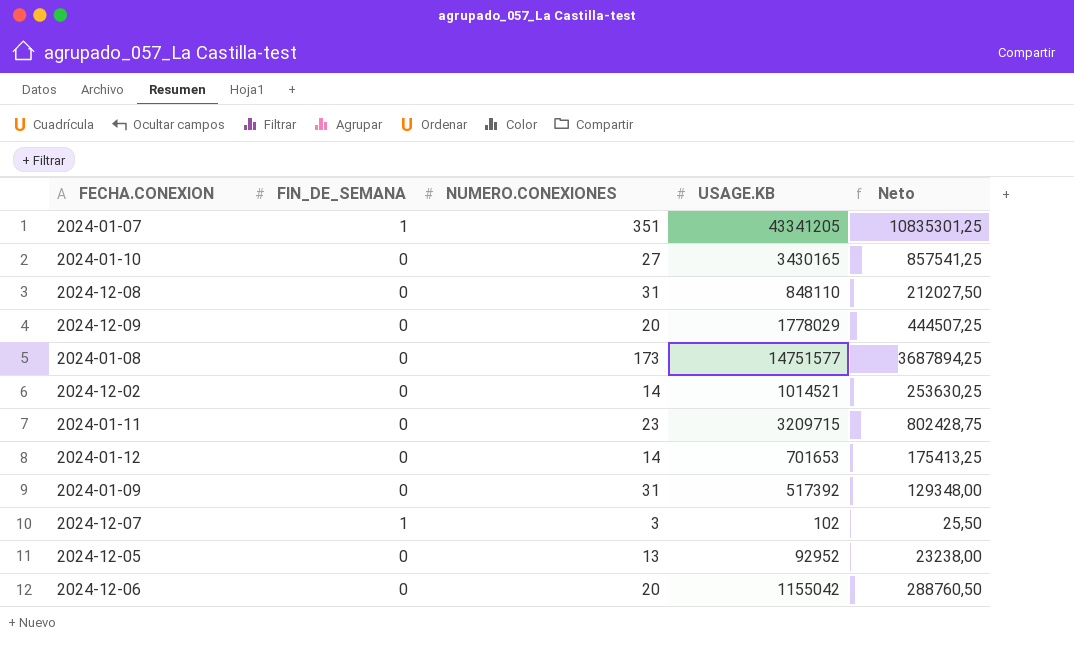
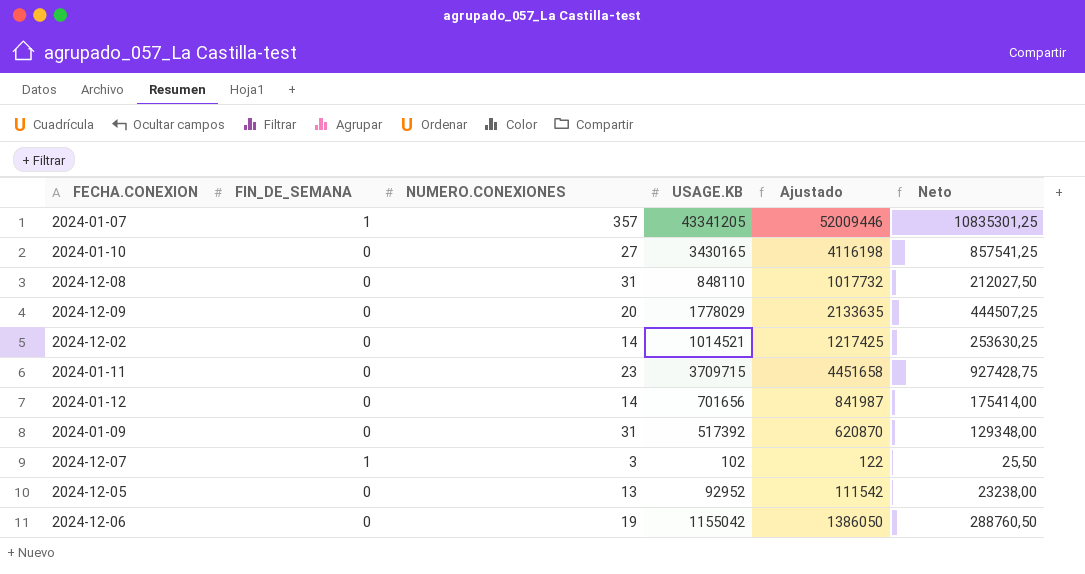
column Ajustado | formula: none -> [USAGE.KB] * 1,2
row 2024-01-08: 0 | 173 | 14751577 | 3687894,25 -> none
2024-01-07 | NUMERO.CONEXIONES: 351 -> 357
2024-01-11 | USAGE.KB: 3209715 -> 3709715
2024-01-11 | Neto: 802428,75 -> 927428,75
2024-01-12 | USAGE.KB: 701653 -> 701656
2024-01-12 | Neto: 175413,25 -> 175414,00
2024-12-06 | NUMERO.CONEXIONES: 20 -> 19

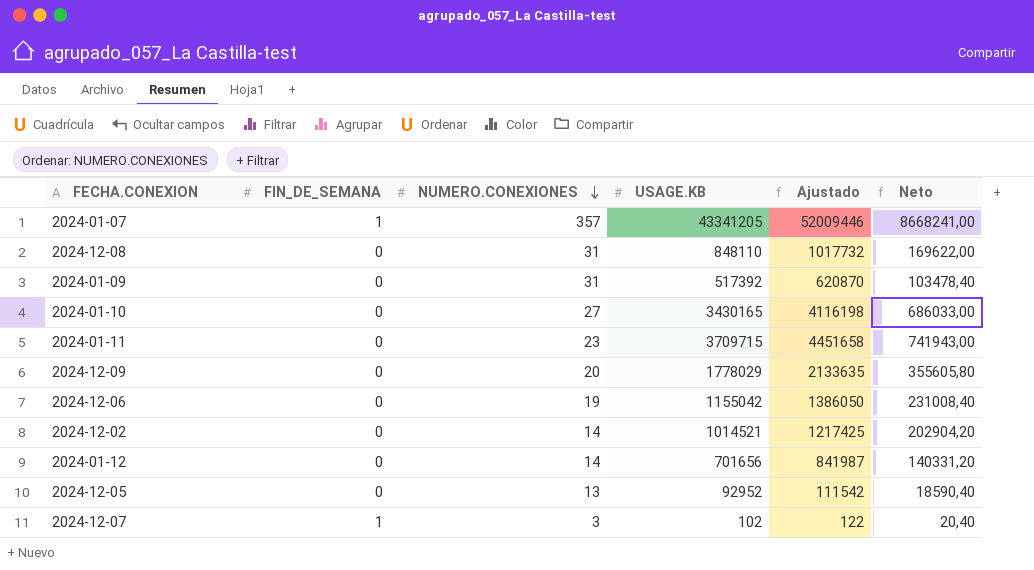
row order: none -> NUMERO.CONEXIONES descending
column Neto | formula: [USAGE.KB] * 0,25 -> [USAGE.KB] * 0,2

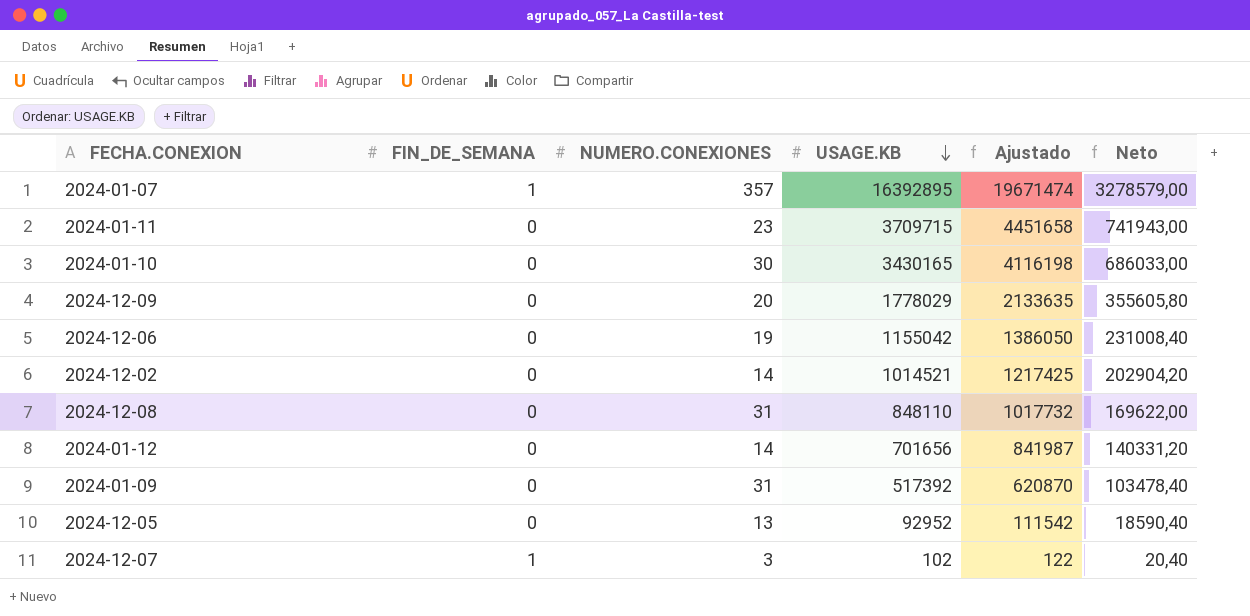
row order: NUMERO.CONEXIONES descending -> USAGE.KB descending
2024-01-07 | USAGE.KB: 43341205 -> 16392895
2024-01-07 | Ajustado: 52009446 -> 19671474
2024-01-07 | Neto: 8668241,00 -> 3278579,00
2024-01-10 | NUMERO.CONEXIONES: 27 -> 30

